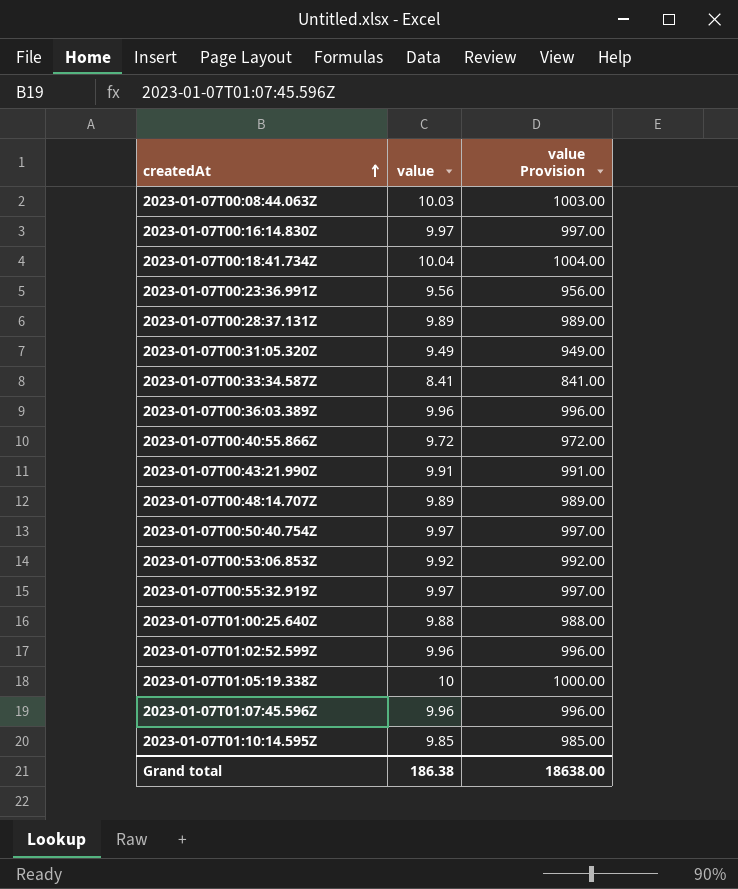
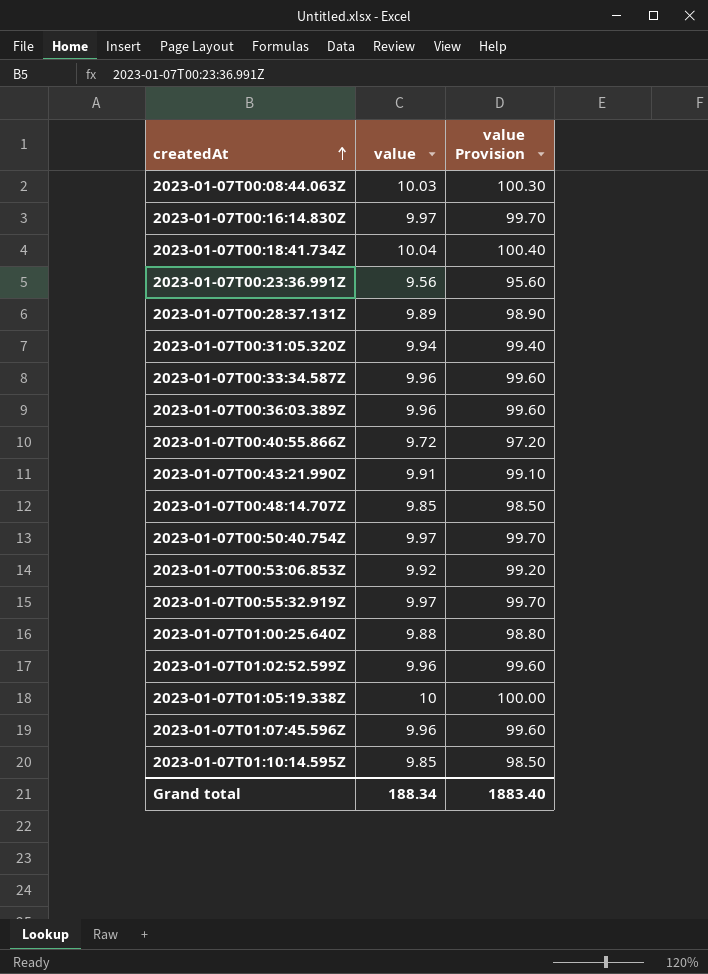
column value Provision | formula: [value] * 100 -> [value] * 10
2023-01-07T00:31:05.320Z | value: 9.49 -> 9.94
2023-01-07T00:33:34.587Z | value: 8.41 -> 9.96
2023-01-07T00:48:14.707Z | value: 9.89 -> 9.85
Grand total | value: 186.38 -> 188.34
Grand total | value Provision: 18638.00 -> 1883.40

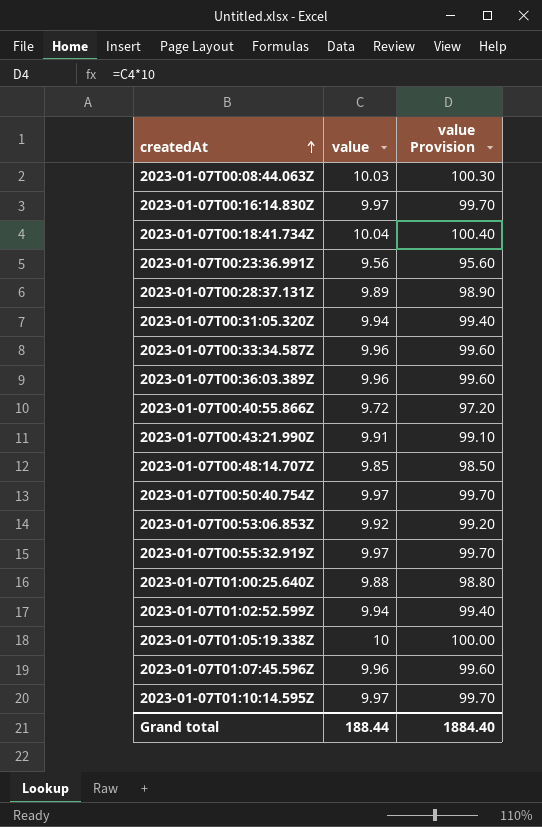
2023-01-07T01:02:52.599Z | value: 9.96 -> 9.94
2023-01-07T01:02:52.599Z | value Provision: 99.60 -> 99.40
2023-01-07T01:10:14.595Z | value: 9.85 -> 9.97
2023-01-07T01:10:14.595Z | value Provision: 98.50 -> 99.70
Grand total | value: 188.34 -> 188.44
Grand total | value Provision: 1883.40 -> 1884.40

